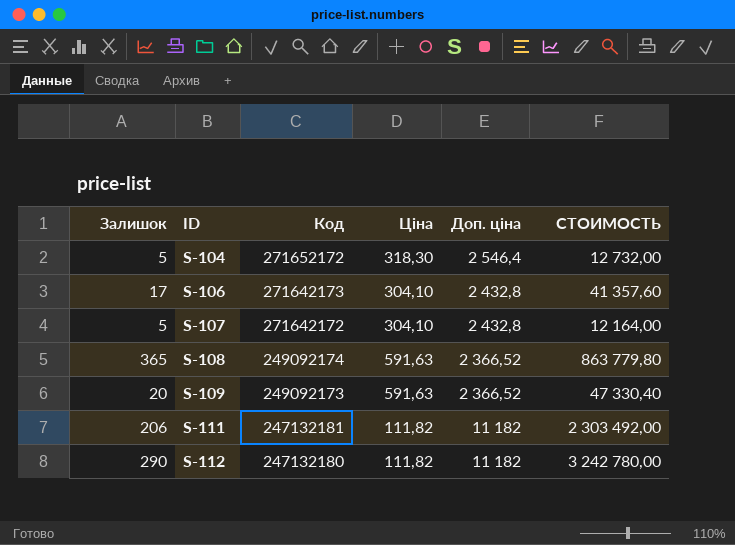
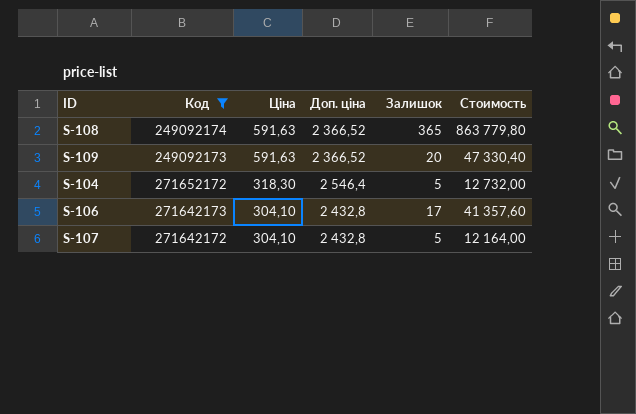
filter: none -> Код >= 249092173
row order: ID ascending -> Ціна descending
column Залишок | position: 1 -> 5
column name: СТОИМОСТЬ -> Стоимость

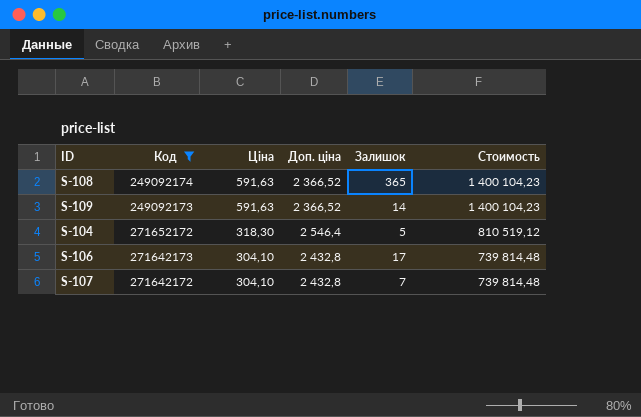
column Стоимость | formula: [Доп. ціна] * [Залишок] -> [Ціна] * [Доп. ціна]
S-109 | Залишок: 20 -> 14
S-107 | Залишок: 5 -> 7

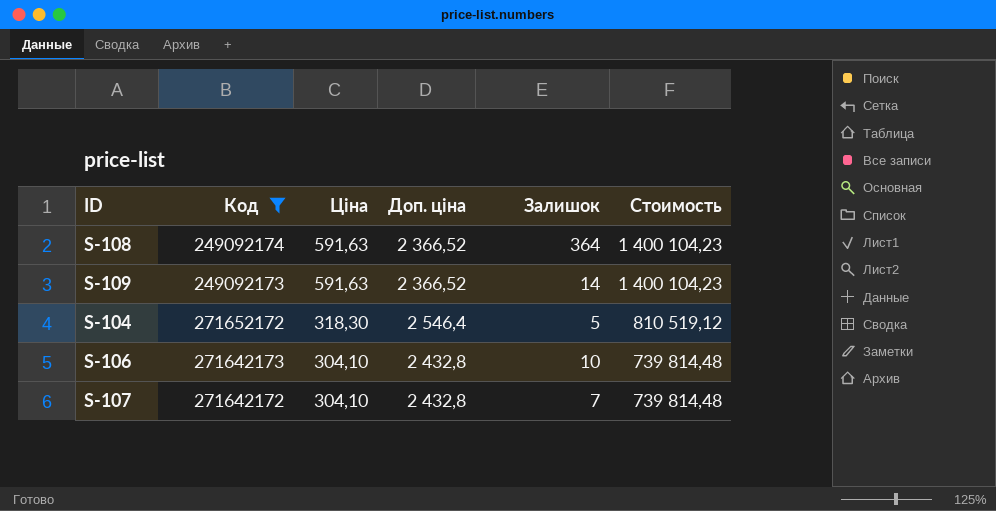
S-108 | Залишок: 365 -> 364
S-106 | Залишок: 17 -> 10

